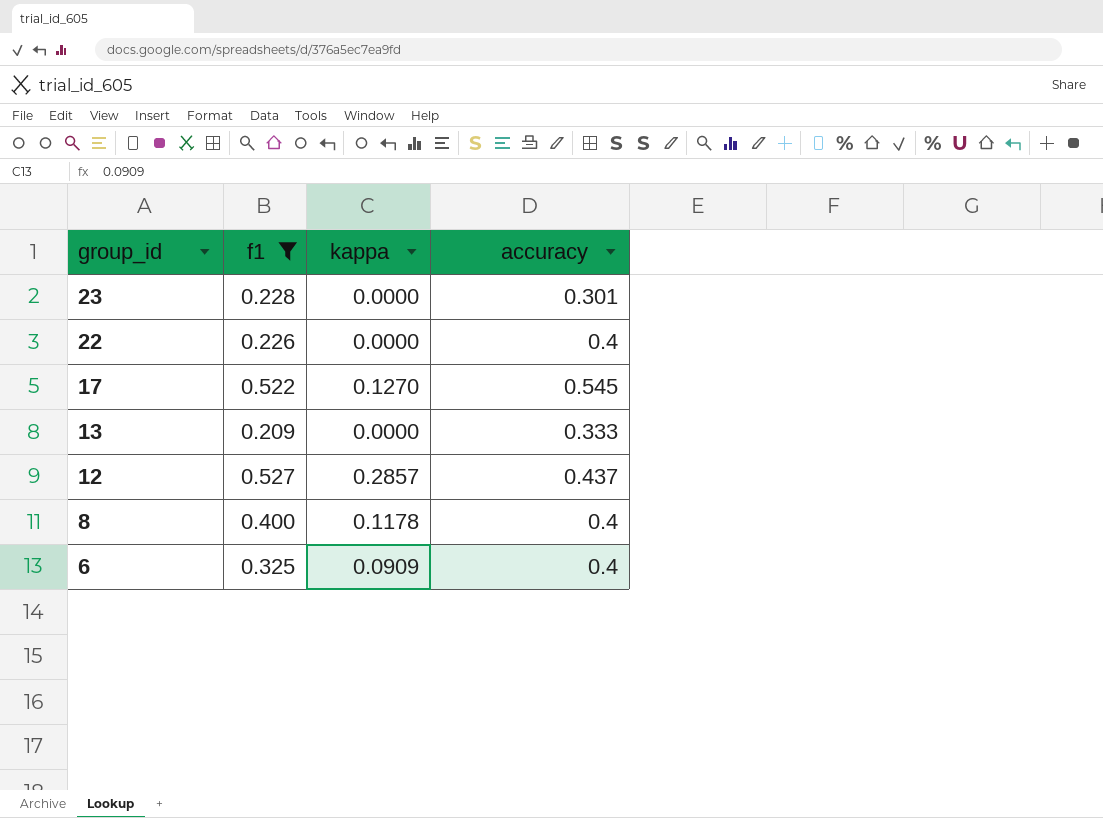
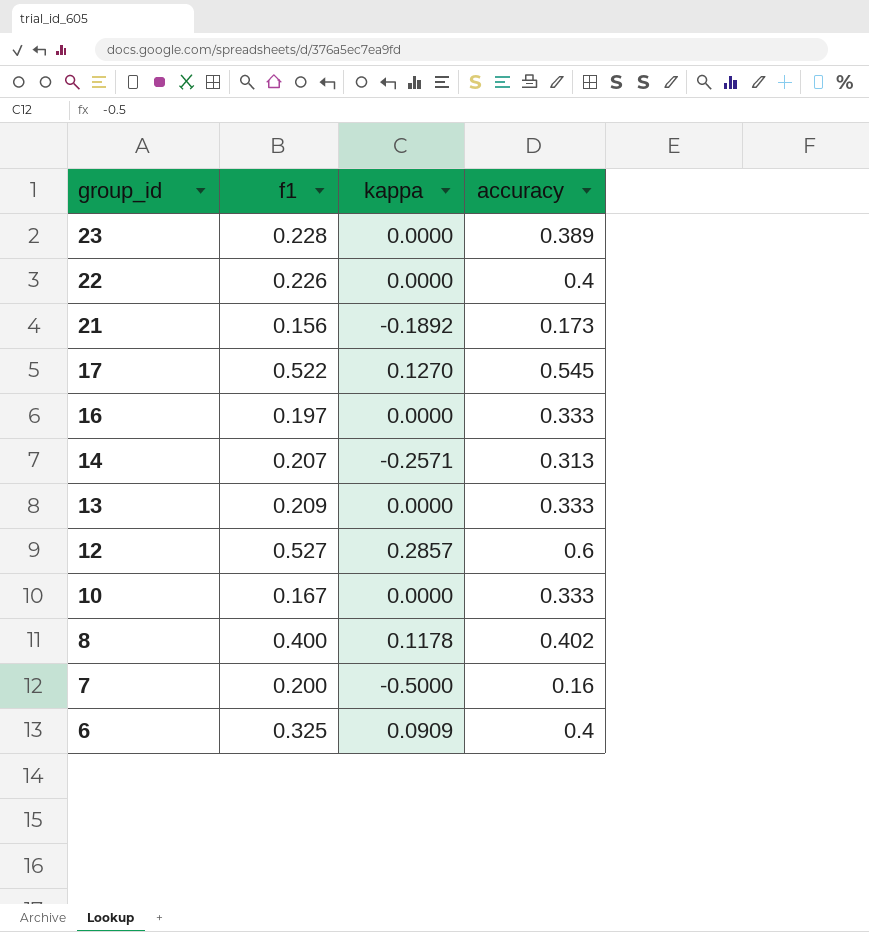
filter: f1 >= 0.209 -> none
23 | accuracy: 0.301 -> 0.389
12 | accuracy: 0.437 -> 0.6
8 | accuracy: 0.4 -> 0.402

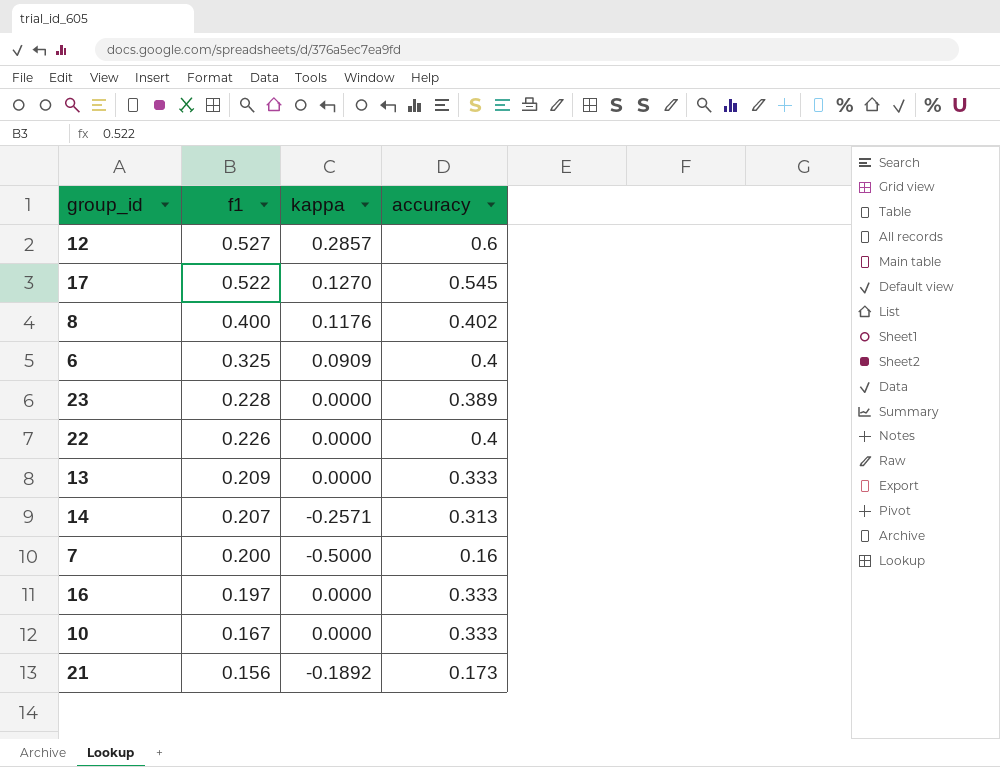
row order: group_id descending -> f1 descending
8 | kappa: 0.1178 -> 0.1176

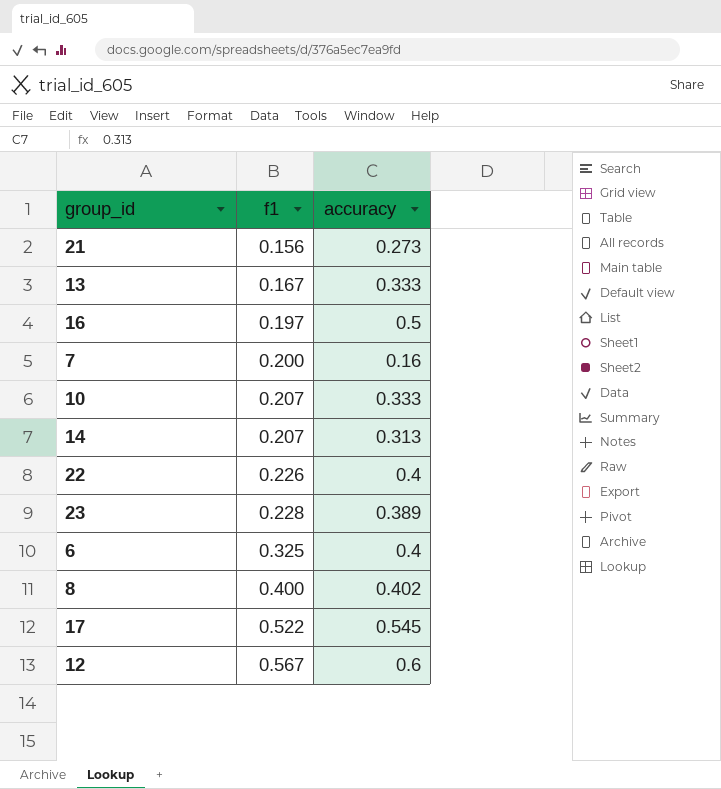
row order: f1 descending -> f1 ascending
column kappa | position: 3 -> none
21 | accuracy: 0.173 -> 0.273
13 | f1: 0.209 -> 0.167
16 | accuracy: 0.333 -> 0.5
10 | f1: 0.167 -> 0.207
12 | f1: 0.527 -> 0.567

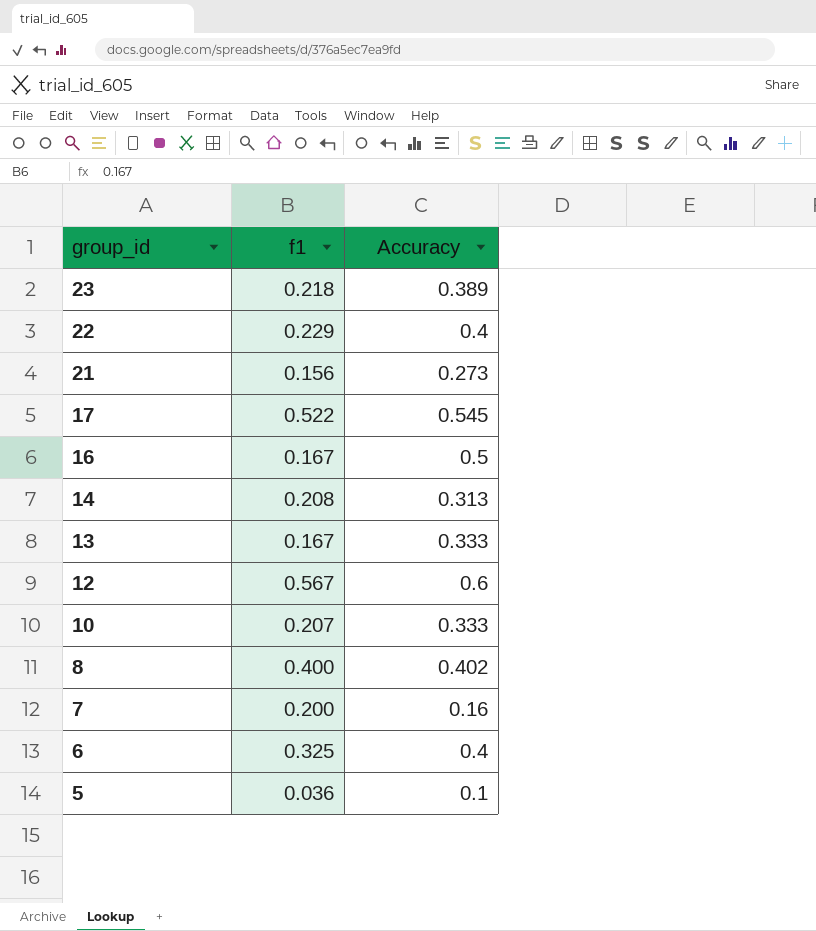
row order: f1 ascending -> group_id descending
column name: accuracy -> Accuracy
23 | f1: 0.228 -> 0.218
22 | f1: 0.226 -> 0.229
16 | f1: 0.197 -> 0.167
14 | f1: 0.207 -> 0.208
row 5: none -> 0.036 | 0.1

